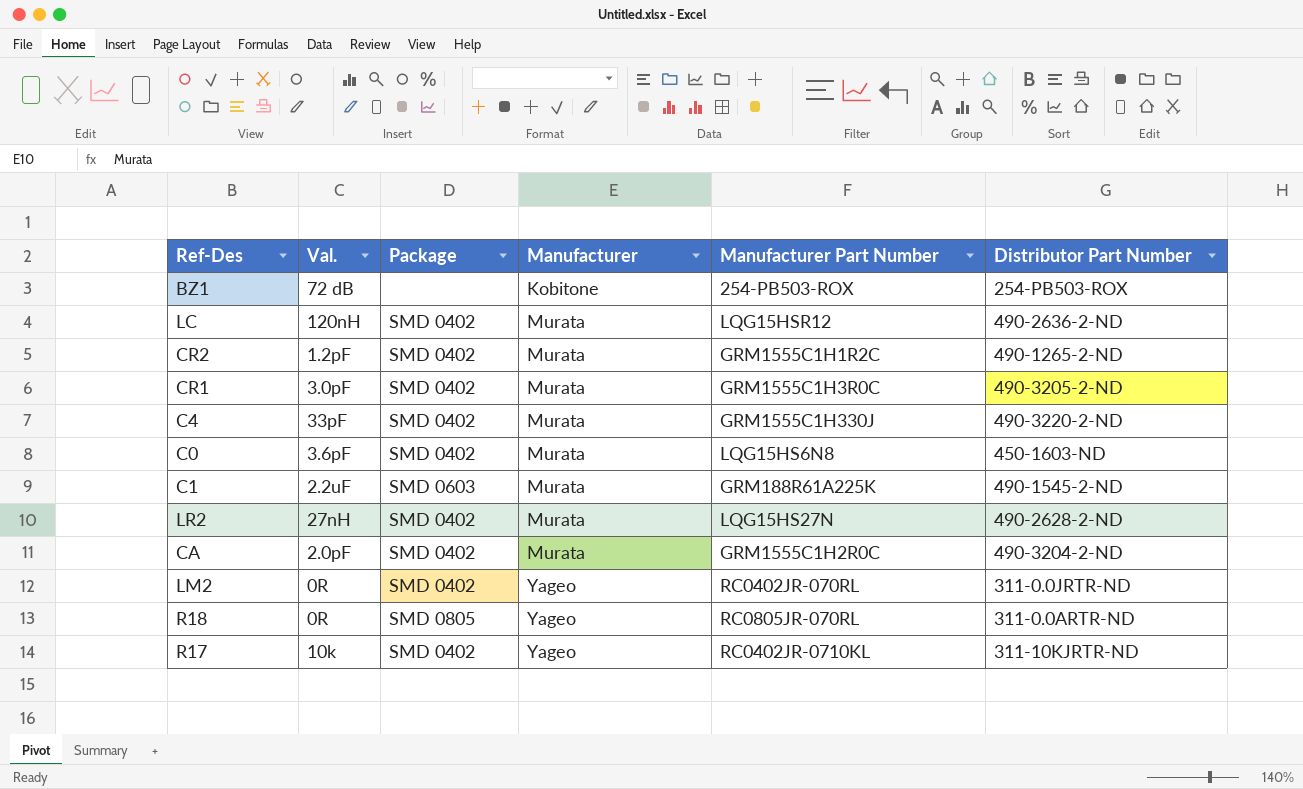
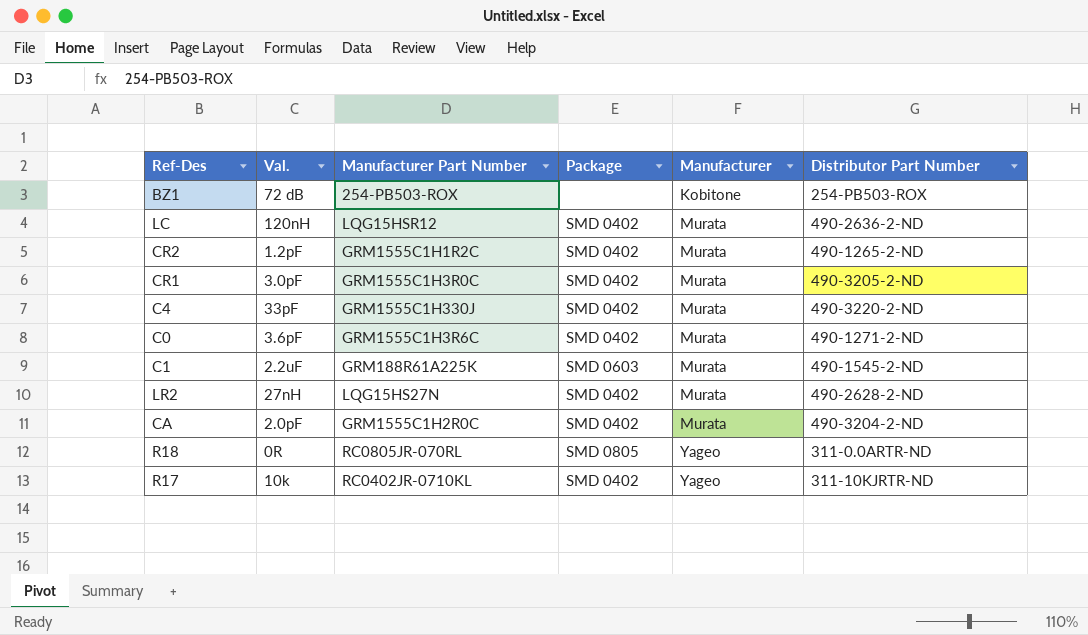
column Manufacturer Part Number | position: 5 -> 3
row LM2: 0R | SMD 0402 | Yageo | RC0402JR-070RL | 311-0.0JRTR-ND -> none
C0 | Manufacturer Part Number: LQG15HS6N8 -> GRM1555C1H3R6C
C0 | Distributor Part Number: 450-1603-ND -> 490-1271-2-ND

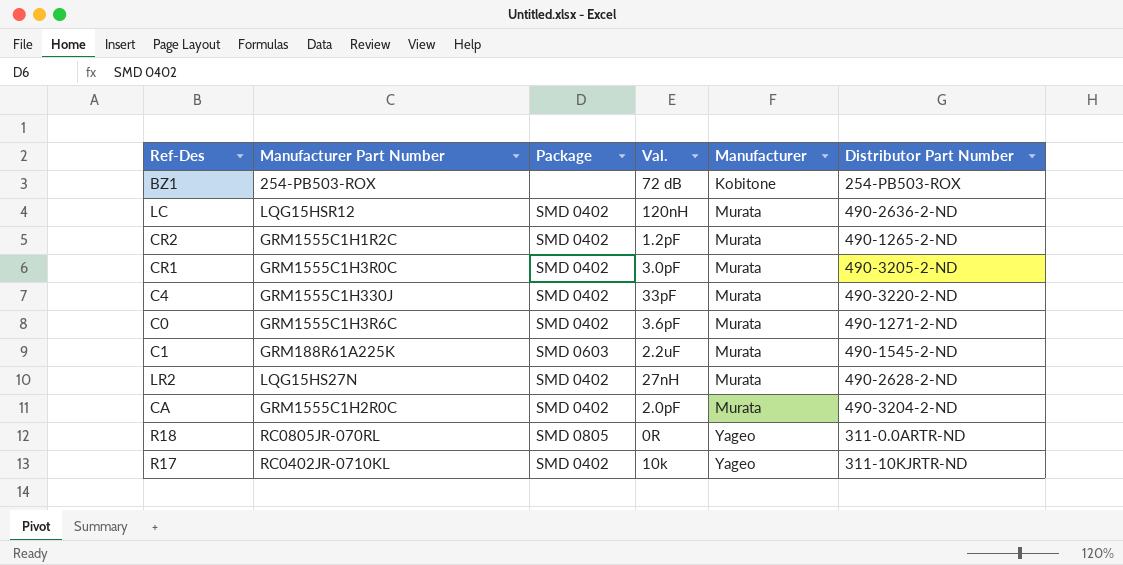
column Val. | position: 2 -> 4

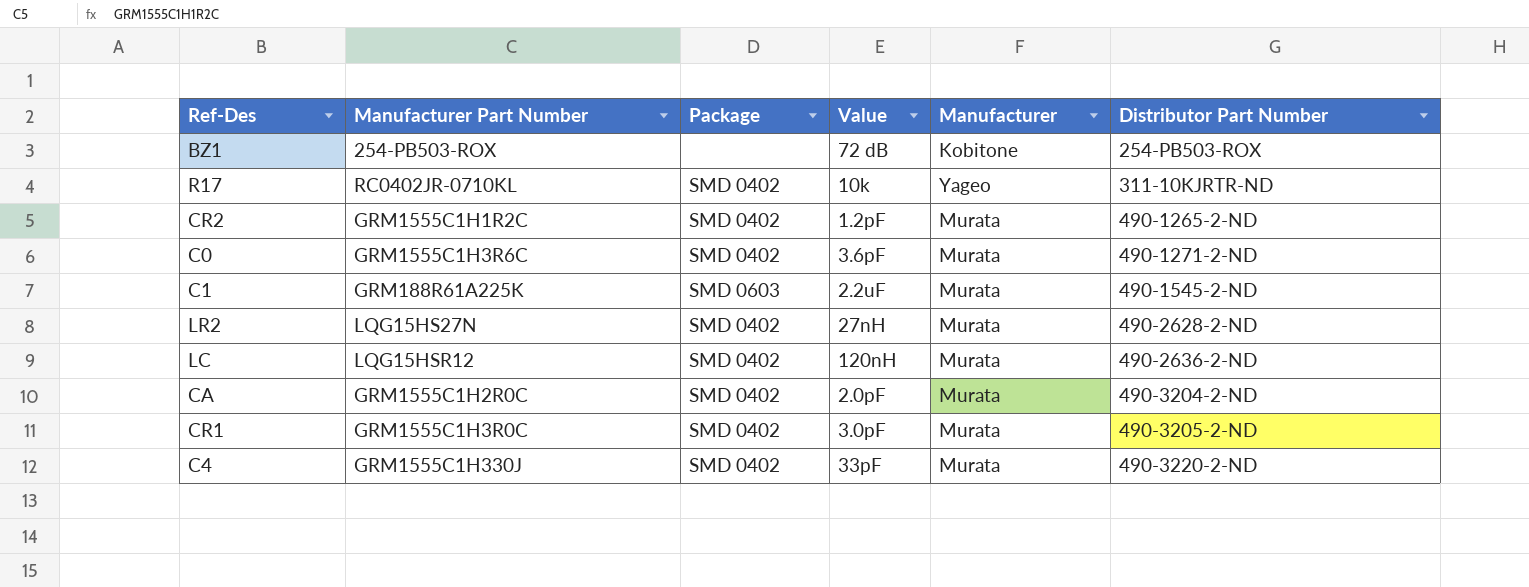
row order: Manufacturer ascending -> Distributor Part Number ascending
column name: Val. -> Value
row R18: RC0805JR-070RL | SMD 0805 | 0R | Yageo | 311-0.0ARTR-ND -> none

